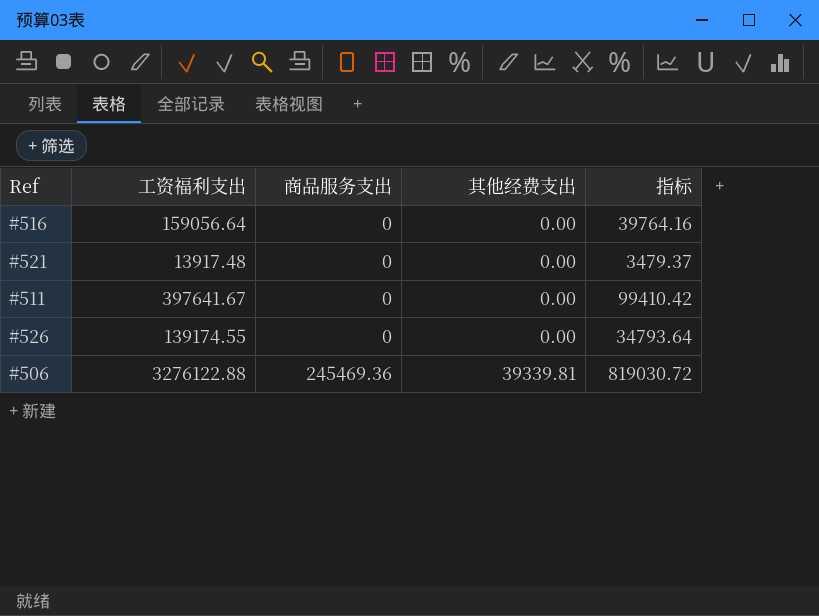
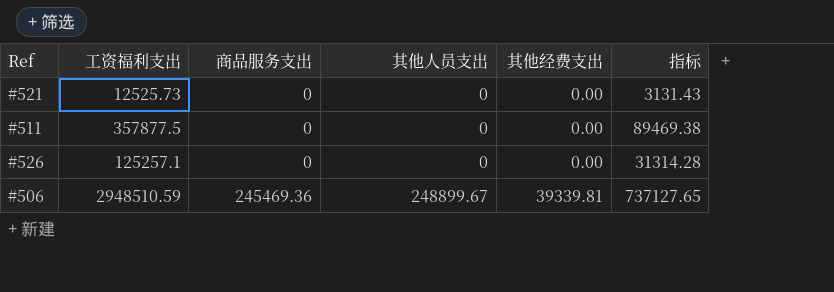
column 其他人员支出 | position: none -> 4
row #516: 159056.64 | 0 | 0.00 | 39764.16 -> none
#521 | 工资福利支出: 13917.48 -> 12525.73
#521 | 指标: 3479.37 -> 3131.43
#511 | 工资福利支出: 397641.67 -> 357877.5
#511 | 指标: 99410.42 -> 89469.38
#526 | 工资福利支出: 139174.55 -> 125257.1
#526 | 指标: 34793.64 -> 31314.28
#506 | 工资福利支出: 3276122.88 -> 2948510.59
#506 | 指标: 819030.72 -> 737127.65

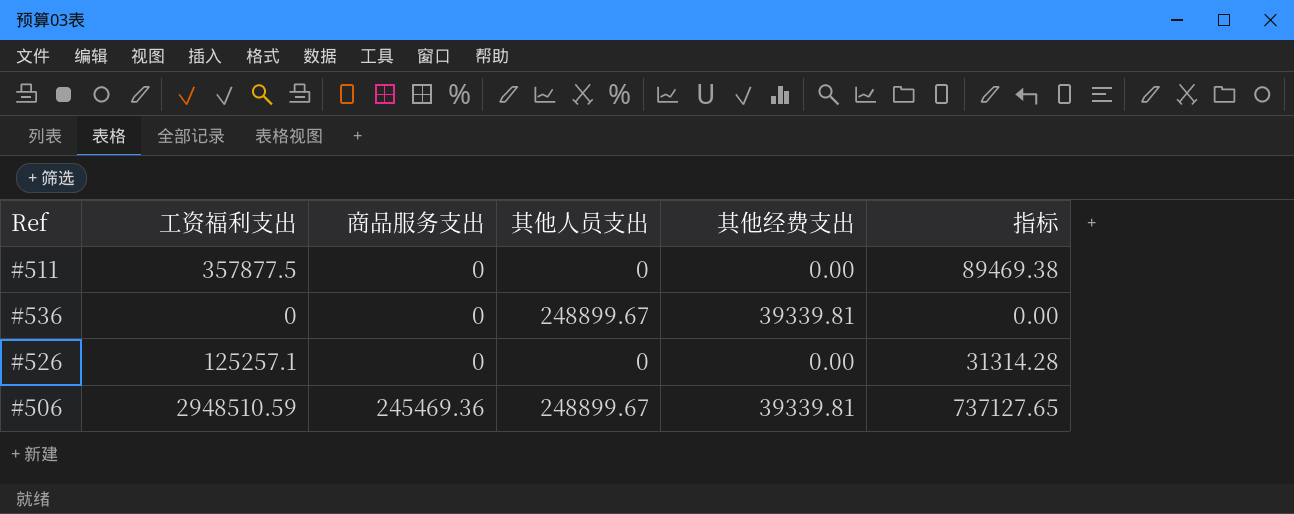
row #521: 12525.73 | 0 | 0 | 0.00 | 3131.43 -> none
row #536: none -> 0 | 0 | 248899.67 | 39339.81 | 0.00

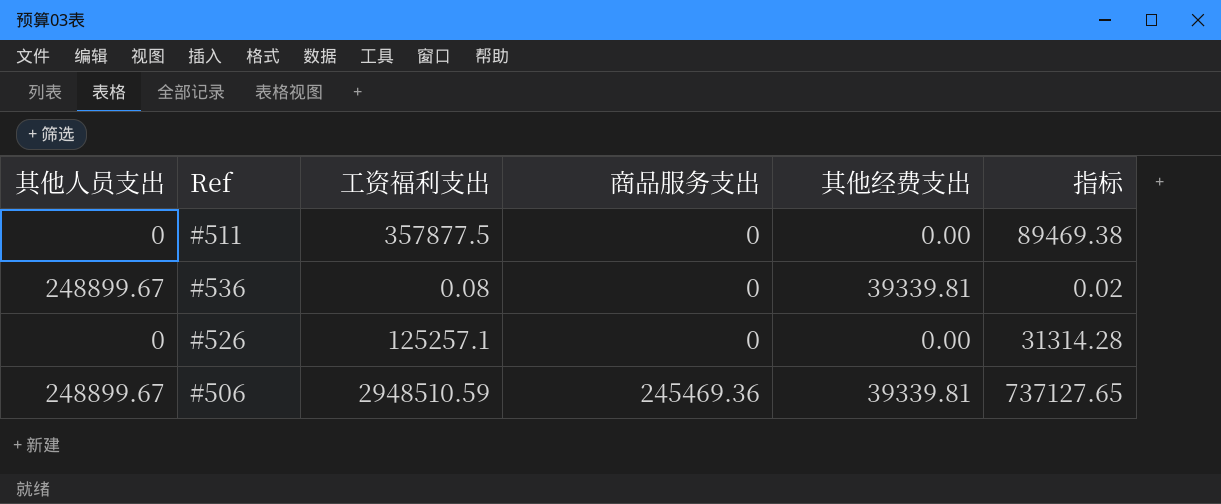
column 其他人员支出 | position: 4 -> 1
#536 | 工资福利支出: 0 -> 0.08
#536 | 指标: 0.00 -> 0.02

